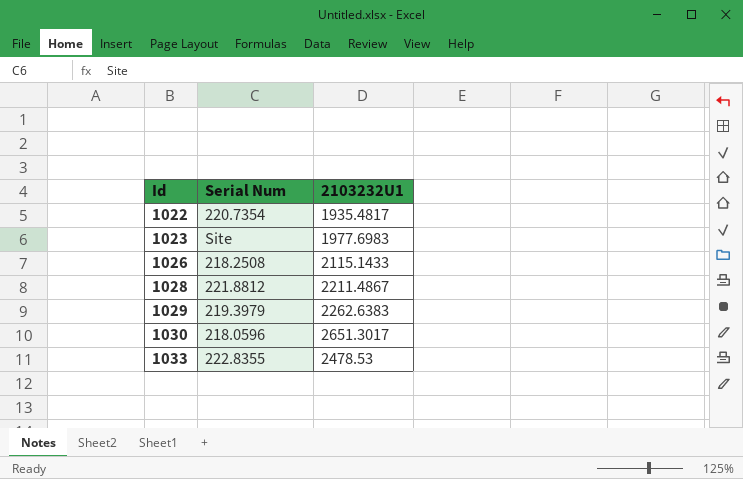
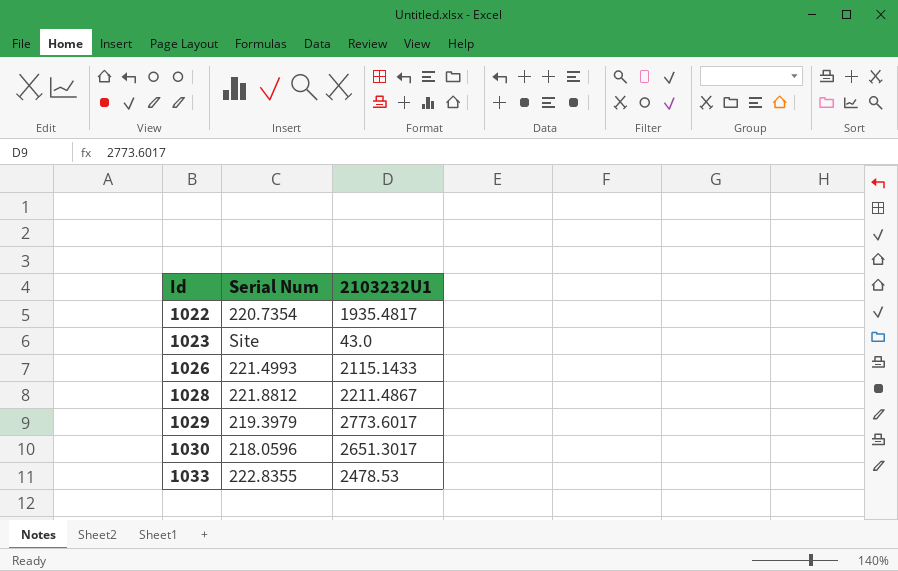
1023 | 2103232U1: 1977.6983 -> 43.0
1026 | Serial Num: 218.2508 -> 221.4993
1029 | 2103232U1: 2262.6383 -> 2773.6017

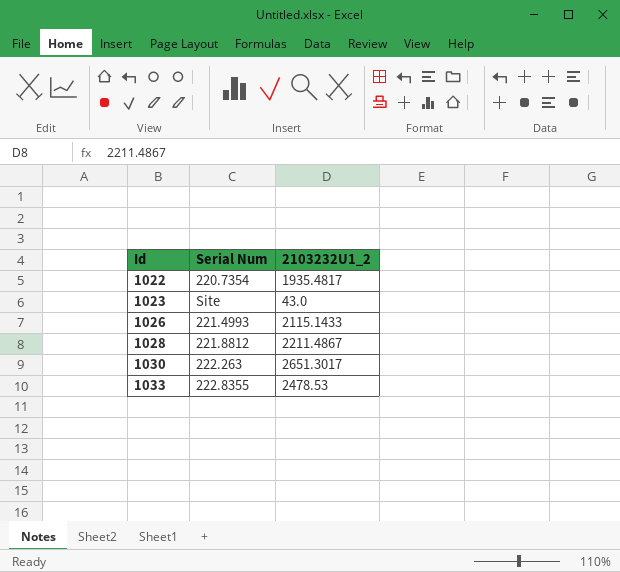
column name: 2103232U1 -> 2103232U1_2
row 1029: 219.3979 | 2773.6017 -> none
1030 | Serial Num: 218.0596 -> 222.263

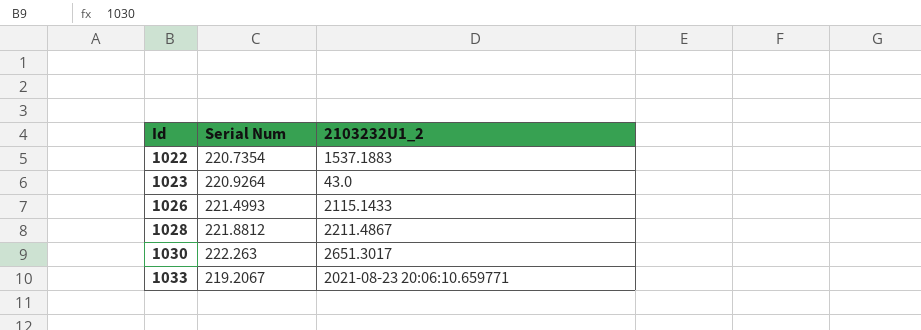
1022 | 2103232U1_2: 1935.4817 -> 1537.1883
1023 | Serial Num: Site -> 220.9264
1033 | Serial Num: 222.8355 -> 219.2067
1033 | 2103232U1_2: 2478.53 -> 2021-08-23 20:06:10.659771

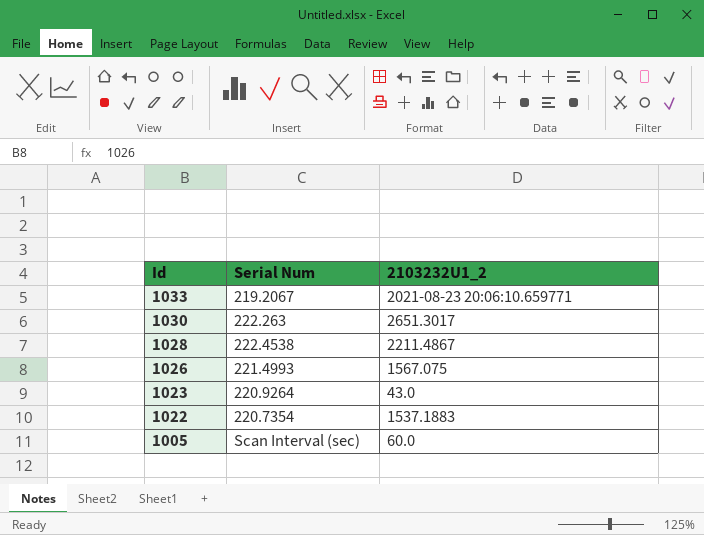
row order: Id ascending -> Id descending
1028 | Serial Num: 221.8812 -> 222.4538
1026 | 2103232U1_2: 2115.1433 -> 1567.075
row 1005: none -> Scan Interval (sec) | 60.0

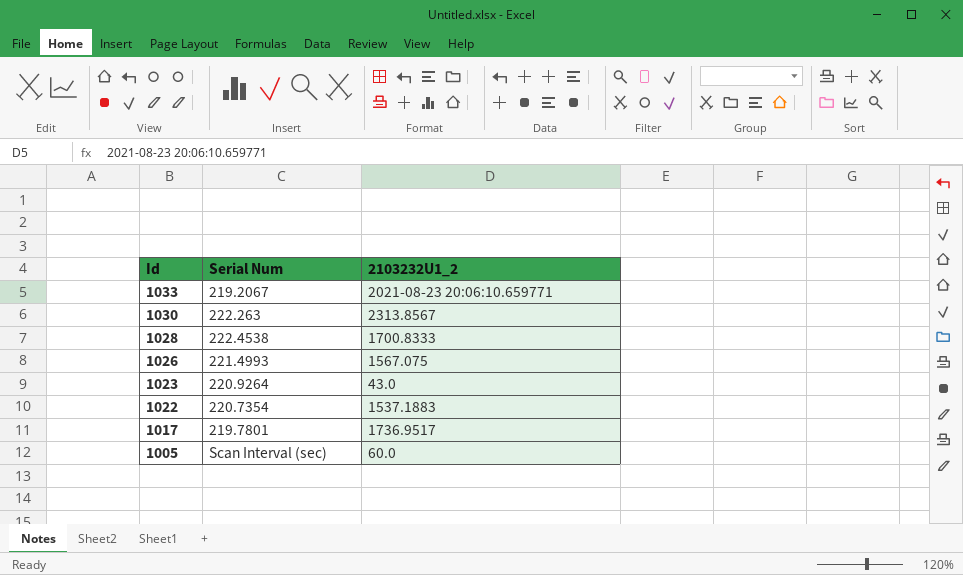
1030 | 2103232U1_2: 2651.3017 -> 2313.8567
1028 | 2103232U1_2: 2211.4867 -> 1700.8333
row 1017: none -> 219.7801 | 1736.9517

